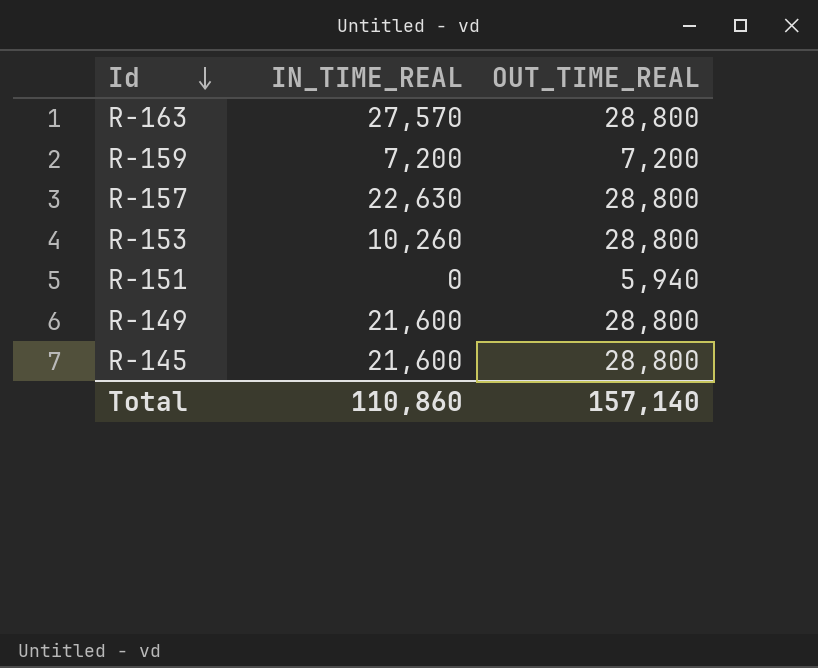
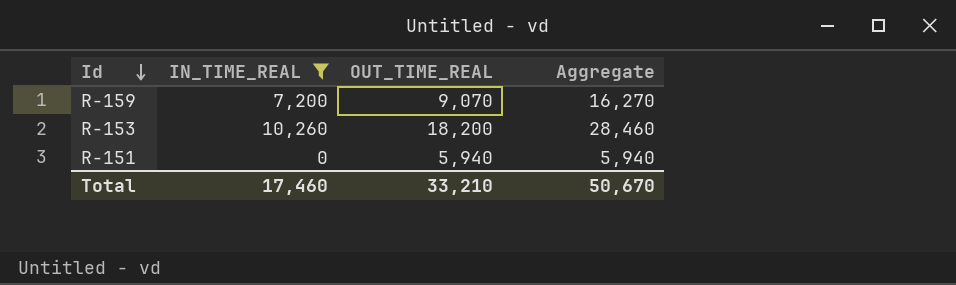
filter: none -> IN_TIME_REAL <= 10,260
column Aggregate | formula: none -> [IN_TIME_REAL] + [OUT_TIME_REAL]
R-159 | OUT_TIME_REAL: 7,200 -> 9,070
R-153 | OUT_TIME_REAL: 28,800 -> 18,200
Total | IN_TIME_REAL: 110,860 -> 17,460
Total | OUT_TIME_REAL: 157,140 -> 33,210

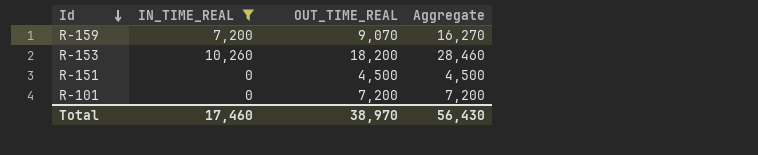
R-151 | OUT_TIME_REAL: 5,940 -> 4,500
R-151 | Aggregate: 5,940 -> 4,500
row R-101: none -> 0 | 7,200 | 7,200
Total | OUT_TIME_REAL: 33,210 -> 38,970
Total | Aggregate: 50,670 -> 56,430

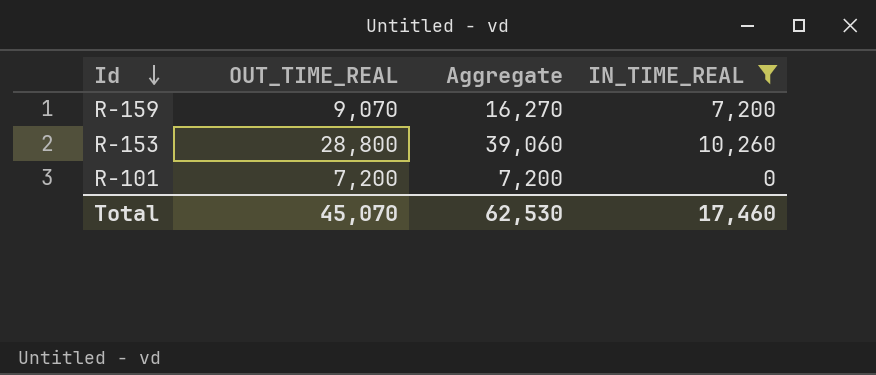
column IN_TIME_REAL | position: 2 -> 4
row R-151: 0 | 4,500 | 4,500 -> none
R-153 | OUT_TIME_REAL: 18,200 -> 28,800
R-153 | Aggregate: 28,460 -> 39,060
Total | OUT_TIME_REAL: 38,970 -> 45,070
Total | Aggregate: 56,430 -> 62,530

